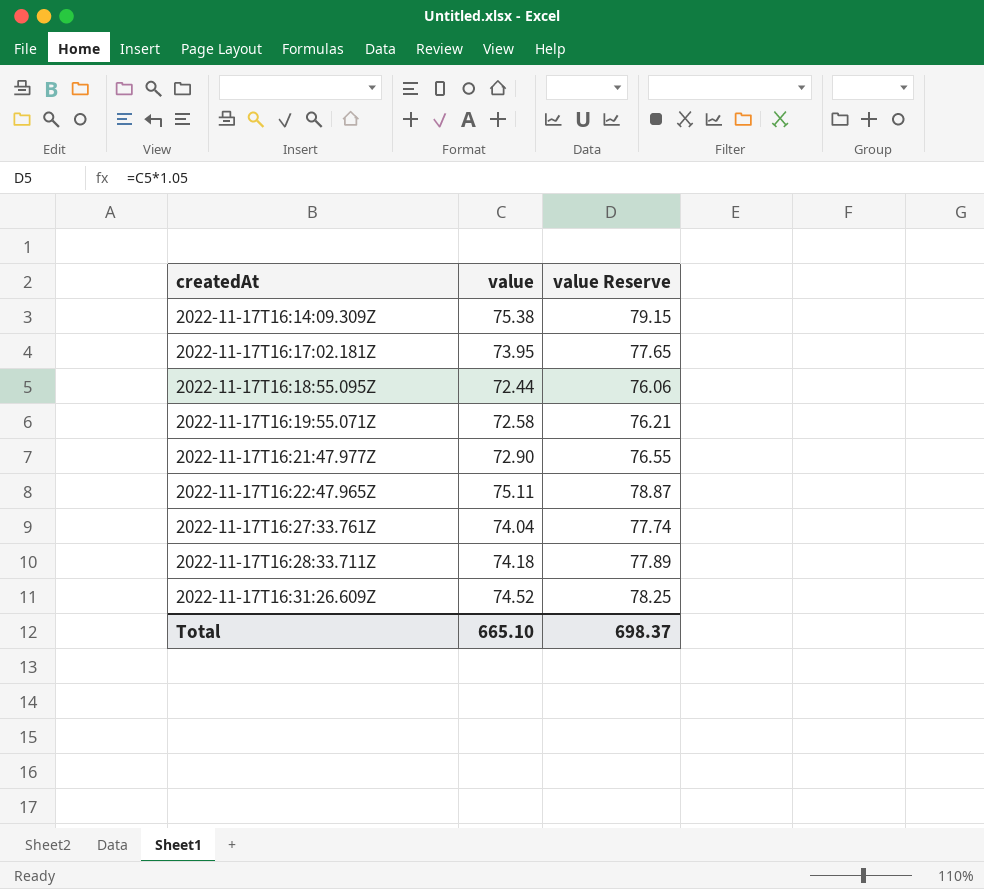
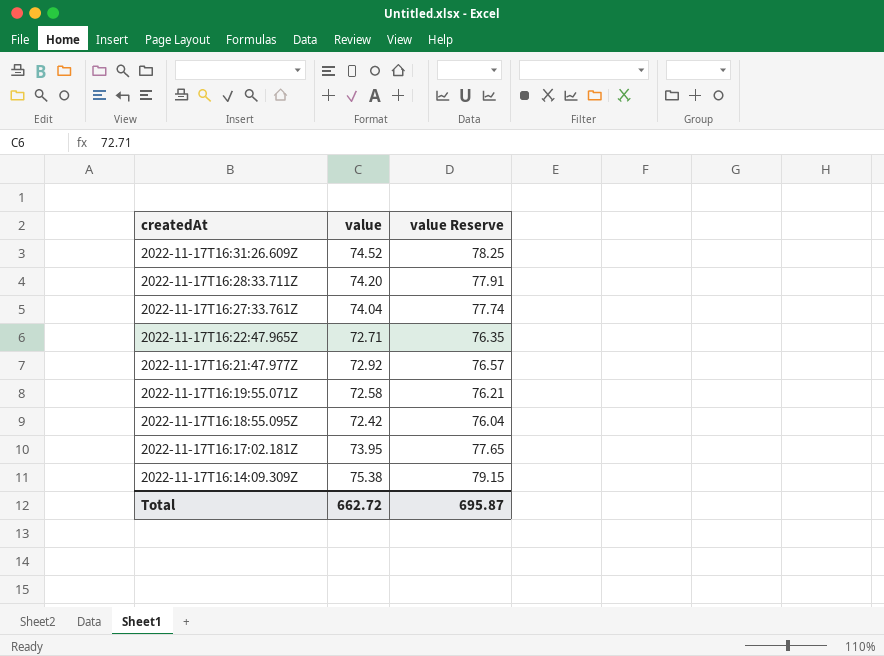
row order: createdAt ascending -> createdAt descending
2022-11-17T16:28:33.711Z | value: 74.18 -> 74.20
2022-11-17T16:28:33.711Z | value Reserve: 77.89 -> 77.91
2022-11-17T16:22:47.965Z | value: 75.11 -> 72.71
2022-11-17T16:22:47.965Z | value Reserve: 78.87 -> 76.35
2022-11-17T16:21:47.977Z | value: 72.90 -> 72.92
2022-11-17T16:21:47.977Z | value Reserve: 76.55 -> 76.57
2022-11-17T16:18:55.095Z | value: 72.44 -> 72.42
2022-11-17T16:18:55.095Z | value Reserve: 76.06 -> 76.04
Total | value: 665.10 -> 662.72
Total | value Reserve: 698.37 -> 695.87

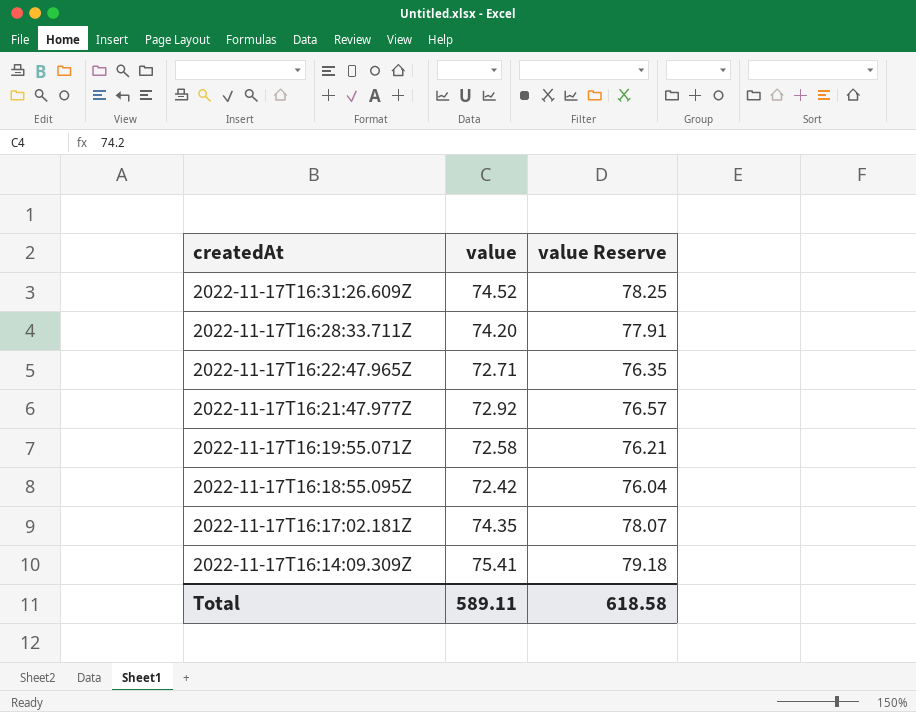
row 2022-11-17T16:27:33.761Z: 74.04 | 77.74 -> none
2022-11-17T16:17:02.181Z | value: 73.95 -> 74.35
2022-11-17T16:17:02.181Z | value Reserve: 77.65 -> 78.07
2022-11-17T16:14:09.309Z | value: 75.38 -> 75.41
2022-11-17T16:14:09.309Z | value Reserve: 79.15 -> 79.18
Total | value: 662.72 -> 589.11
Total | value Reserve: 695.87 -> 618.58

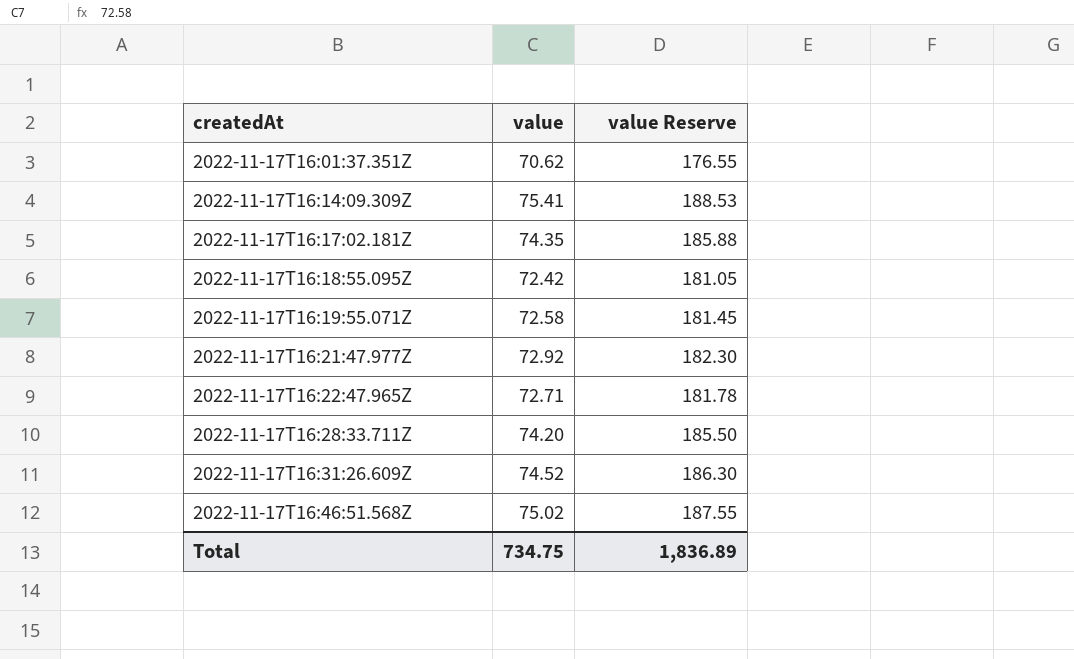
row order: createdAt descending -> createdAt ascending
column value Reserve | formula: [value] * 1.05 -> [value] * 2.5
row 2022-11-17T16:01:37.351Z: none -> 70.62 | 176.55
row 2022-11-17T16:46:51.568Z: none -> 75.02 | 187.55
Total | value: 589.11 -> 734.75
Total | value Reserve: 618.58 -> 1,836.89

